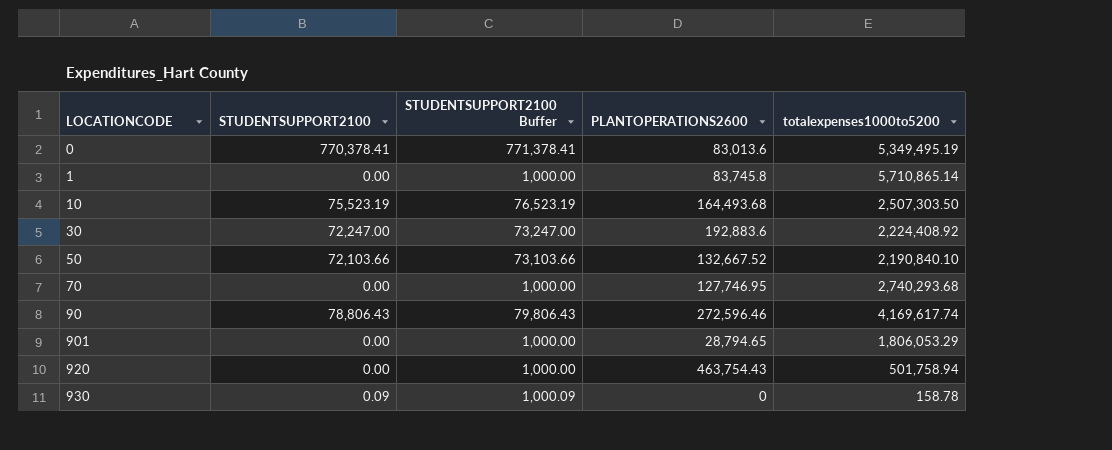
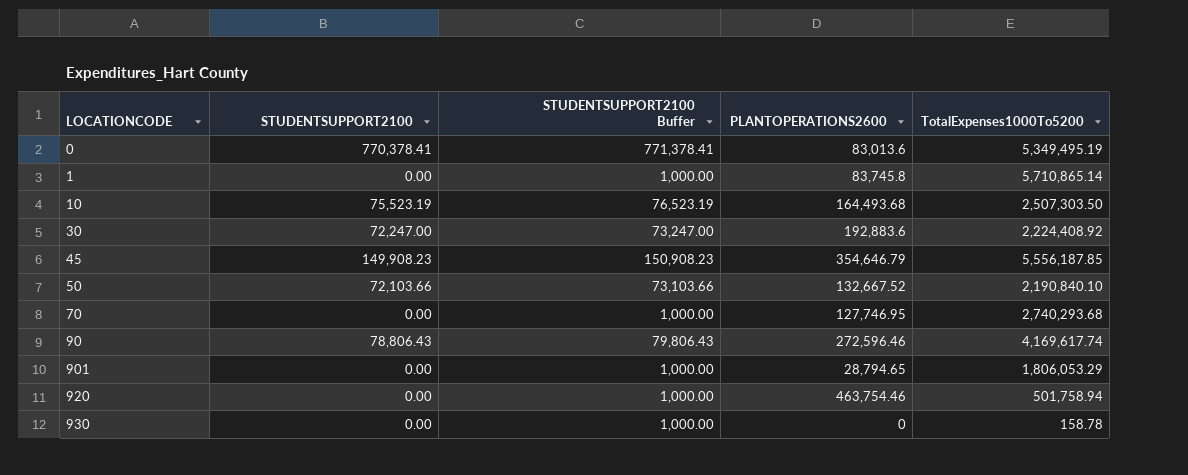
column name: totalexpenses1000to5200 -> TotalExpenses1000To5200
row 45: none -> 149,908.23 | 150,908.23 | 354,646.79 | 5,556,187.85
920 | PLANTOPERATIONS2600: 463,754.43 -> 463,754.46
930 | STUDENTSUPPORT2100: 0.09 -> 0.00
930 | STUDENTSUPPORT2100 Buffer: 1,000.09 -> 1,000.00

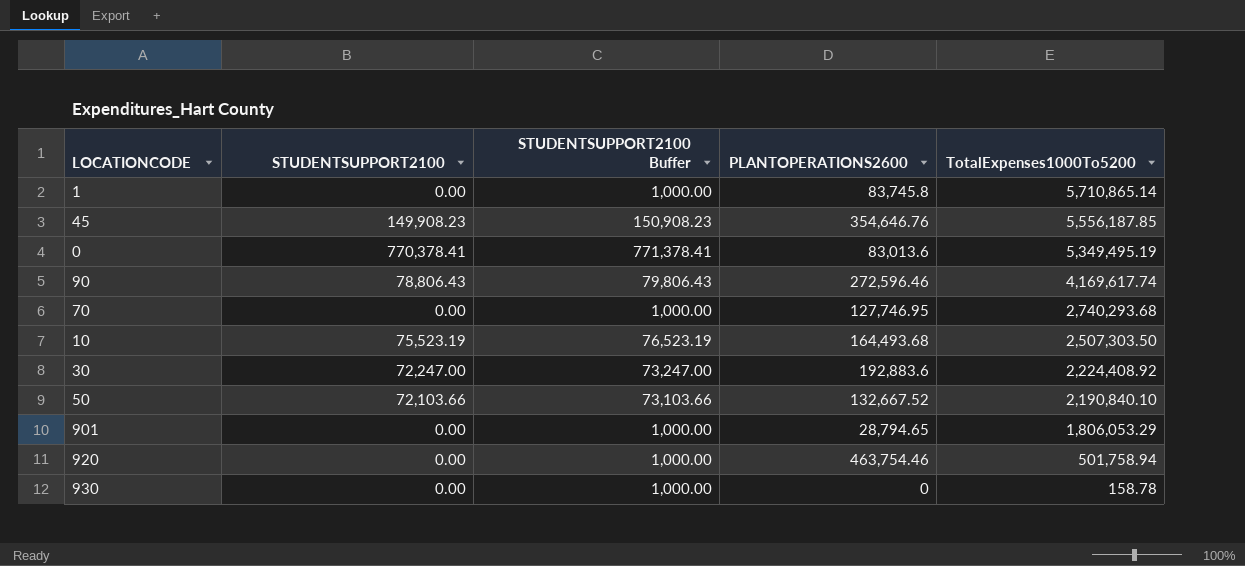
row order: LOCATIONCODE ascending -> TotalExpenses1000To5200 descending
45 | PLANTOPERATIONS2600: 354,646.79 -> 354,646.76

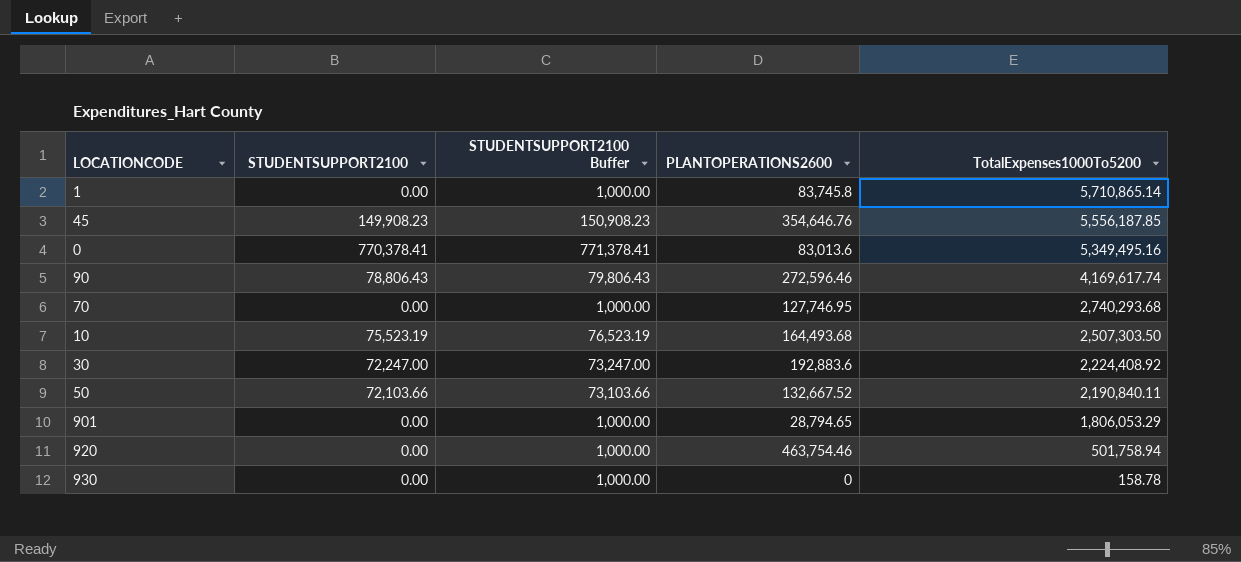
0 | TotalExpenses1000To5200: 5,349,495.19 -> 5,349,495.16
50 | TotalExpenses1000To5200: 2,190,840.10 -> 2,190,840.11

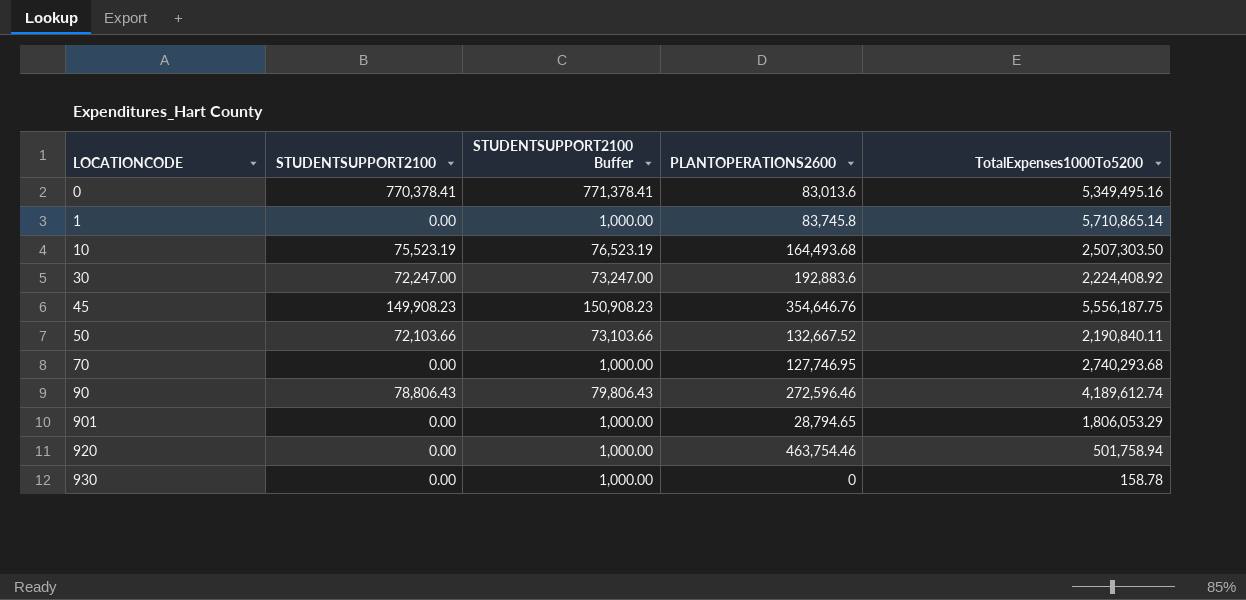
row order: TotalExpenses1000To5200 descending -> LOCATIONCODE ascending
45 | TotalExpenses1000To5200: 5,556,187.85 -> 5,556,187.75
90 | TotalExpenses1000To5200: 4,169,617.74 -> 4,189,612.74

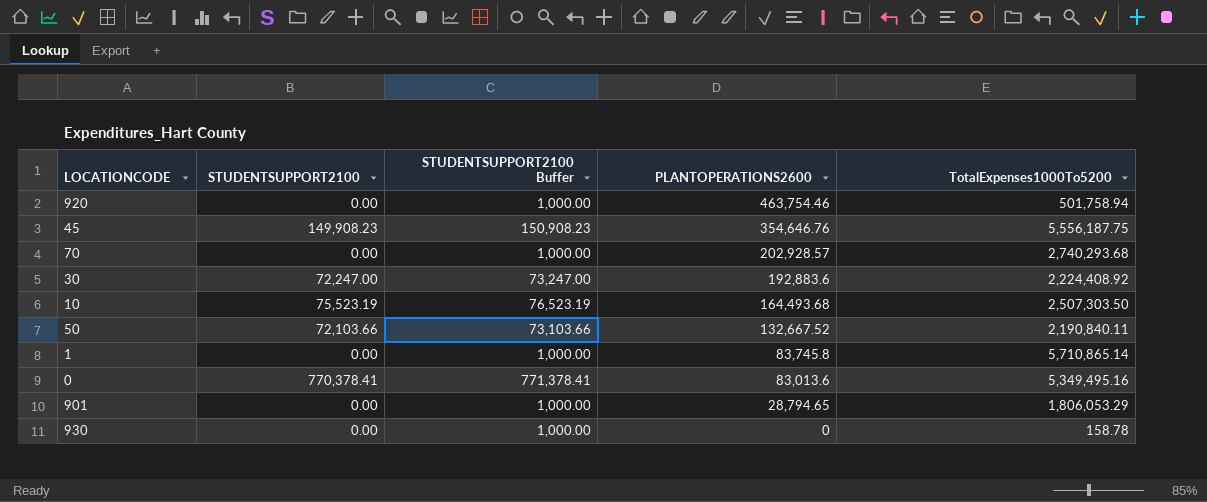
row order: LOCATIONCODE ascending -> PLANTOPERATIONS2600 descending
row 90: 78,806.43 | 79,806.43 | 272,596.46 | 4,189,612.74 -> none
70 | PLANTOPERATIONS2600: 127,746.95 -> 202,928.57

